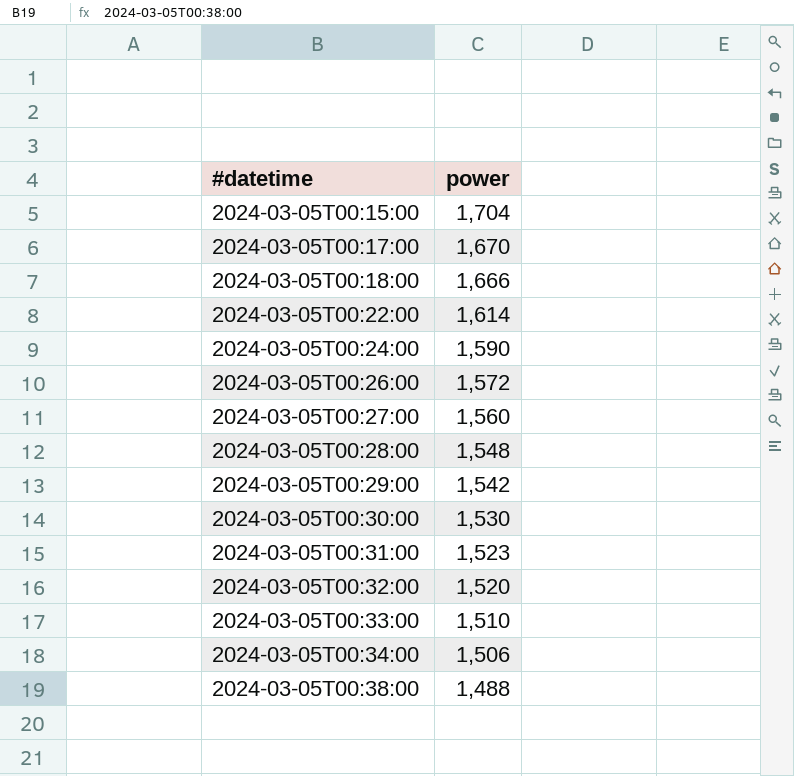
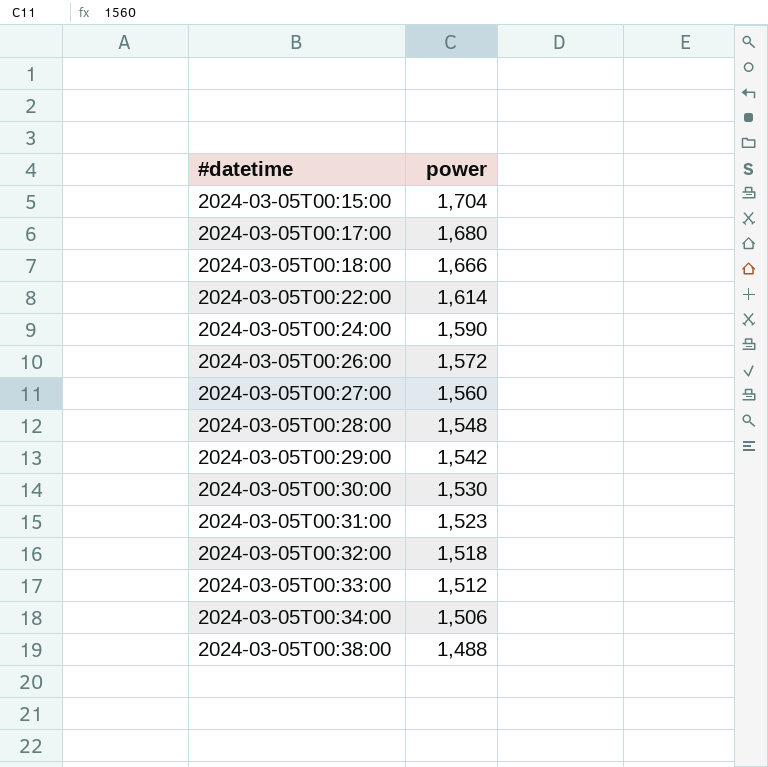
2024-03-05T00:17:00 | power: 1,670 -> 1,680
2024-03-05T00:32:00 | power: 1,520 -> 1,518
2024-03-05T00:33:00 | power: 1,510 -> 1,512

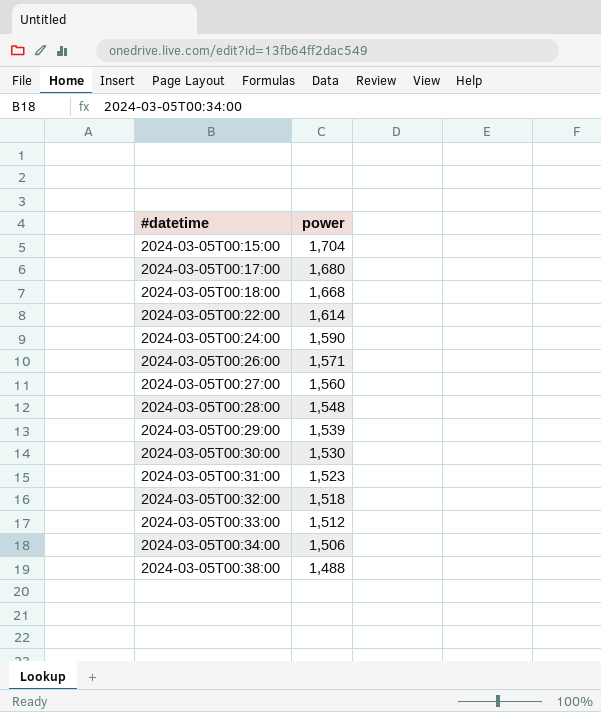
2024-03-05T00:18:00 | power: 1,666 -> 1,668
2024-03-05T00:26:00 | power: 1,572 -> 1,571
2024-03-05T00:29:00 | power: 1,542 -> 1,539

